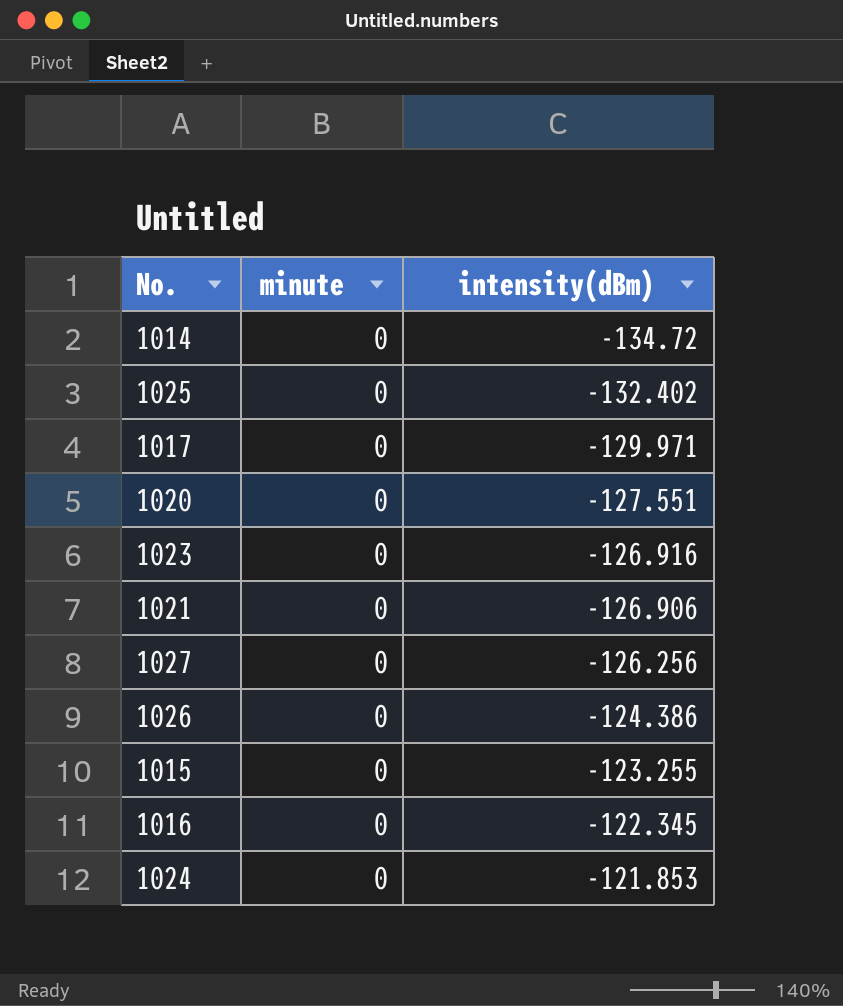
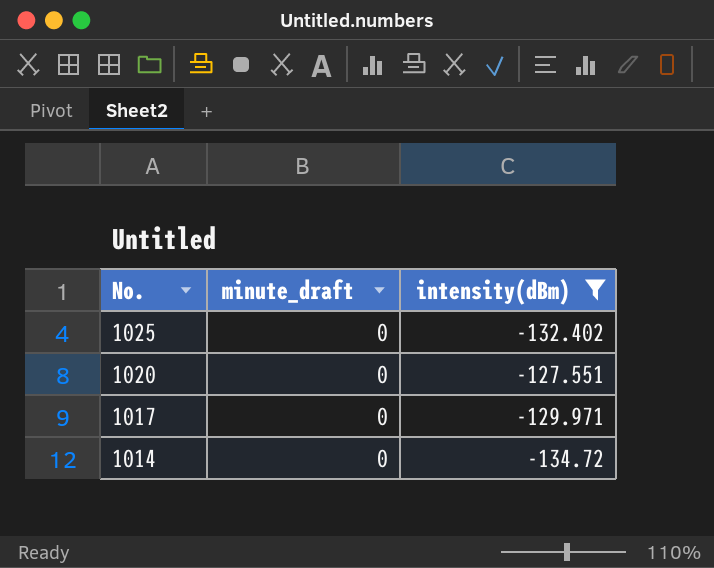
filter: none -> intensity(dBm) <= -127.551
row order: intensity(dBm) ascending -> No. descending
column name: minute -> minute_draft

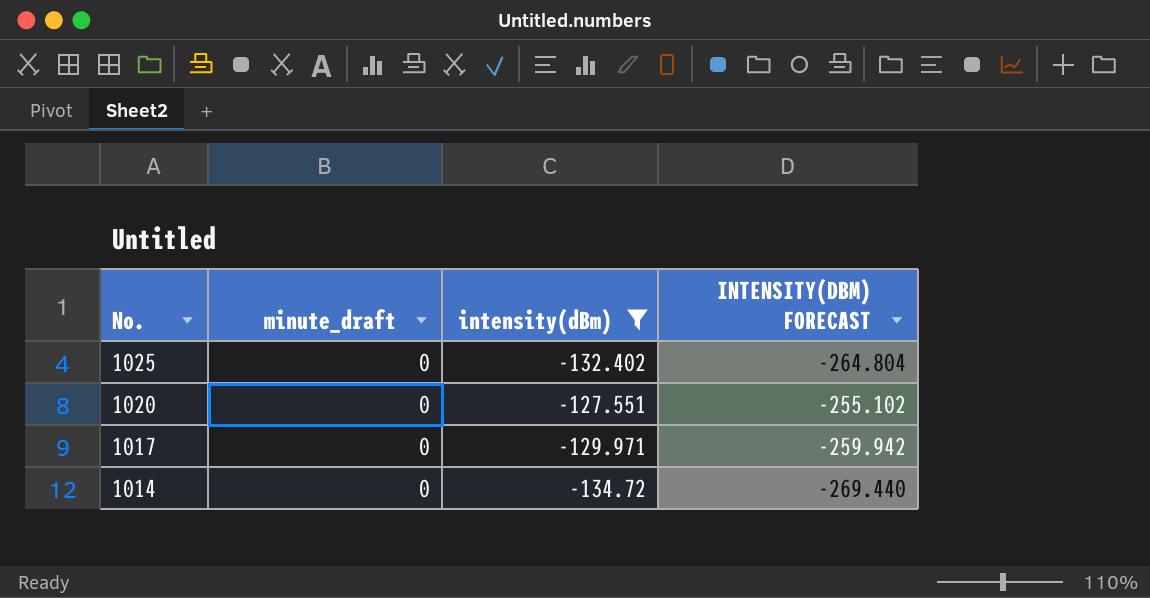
column INTENSITY(DBM) FORECAST | formula: none -> [intensity(dBm)] * 2

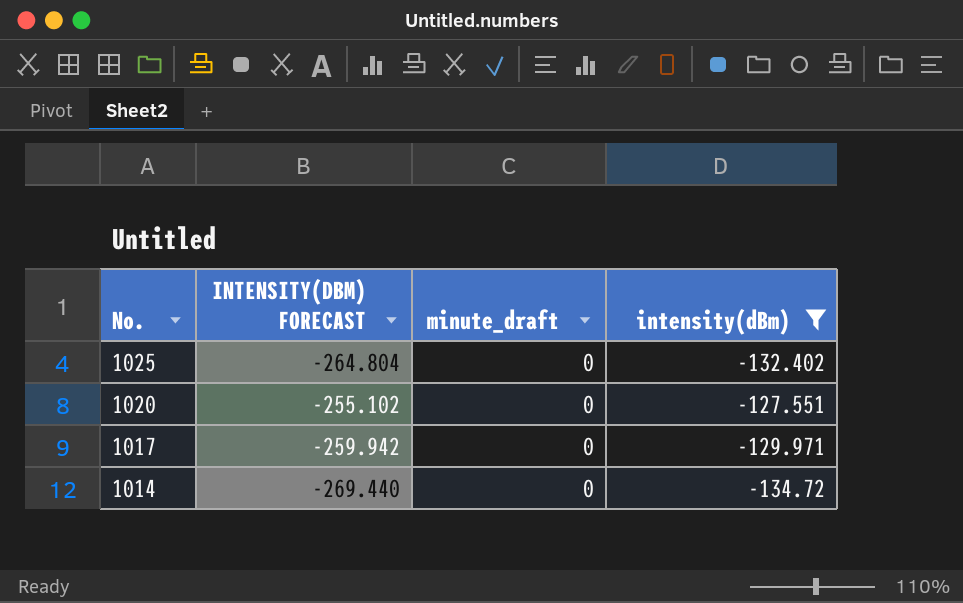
column INTENSITY(DBM) FORECAST | position: 4 -> 2

